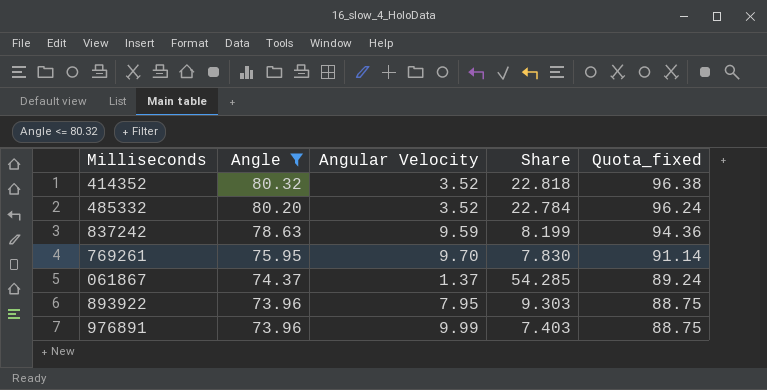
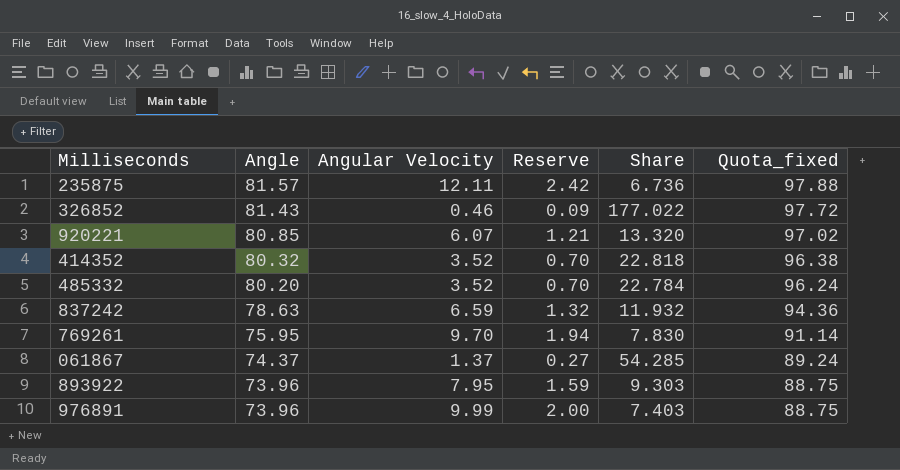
filter: Angle <= 80.32 -> none
column Reserve | formula: none -> [Angular Velocity] * 0.2
837242 | Angular Velocity: 9.59 -> 6.59
837242 | Share: 8.199 -> 11.932

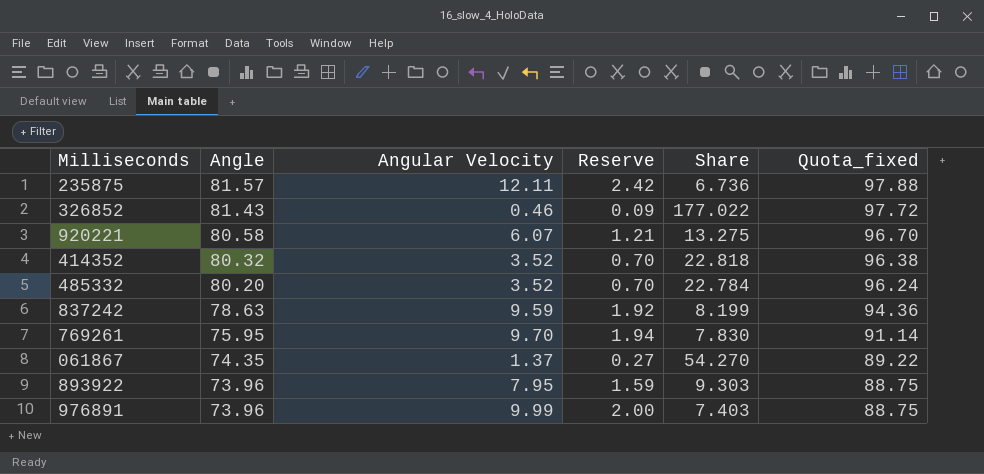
920221 | Angle: 80.85 -> 80.58
920221 | Share: 13.320 -> 13.275
920221 | Quota_fixed: 97.02 -> 96.70
837242 | Angular Velocity: 6.59 -> 9.59
837242 | Reserve: 1.32 -> 1.92
837242 | Share: 11.932 -> 8.199
061867 | Angle: 74.37 -> 74.35
061867 | Share: 54.285 -> 54.270
061867 | Quota_fixed: 89.24 -> 89.22

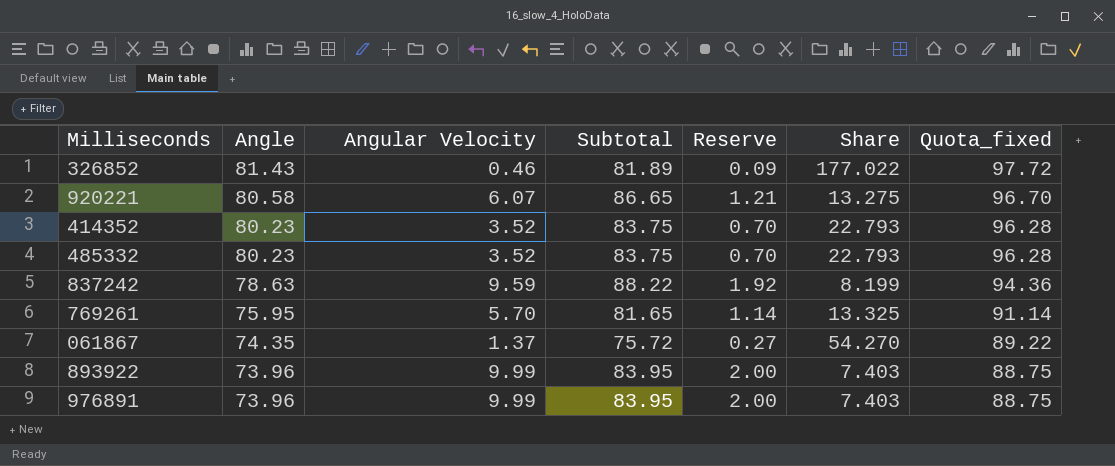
column Subtotal | formula: none -> [Angle] + [Angular Velocity]
row 235875: 81.57 | 12.11 | 2.42 | 6.736 | 97.88 -> none
414352 | Angle: 80.32 -> 80.23
414352 | Share: 22.818 -> 22.793
414352 | Quota_fixed: 96.38 -> 96.28
485332 | Angle: 80.20 -> 80.23
485332 | Share: 22.784 -> 22.793
485332 | Quota_fixed: 96.24 -> 96.28
769261 | Angular Velocity: 9.70 -> 5.70
769261 | Reserve: 1.94 -> 1.14
769261 | Share: 7.830 -> 13.325
893922 | Angular Velocity: 7.95 -> 9.99
893922 | Reserve: 1.59 -> 2.00
893922 | Share: 9.303 -> 7.403

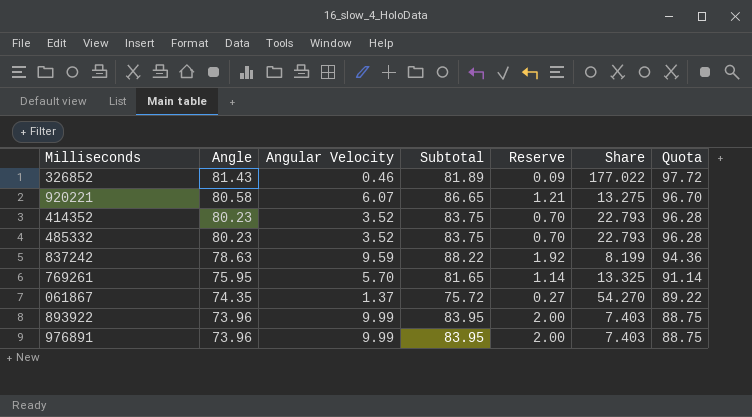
column name: Quota_fixed -> Quota

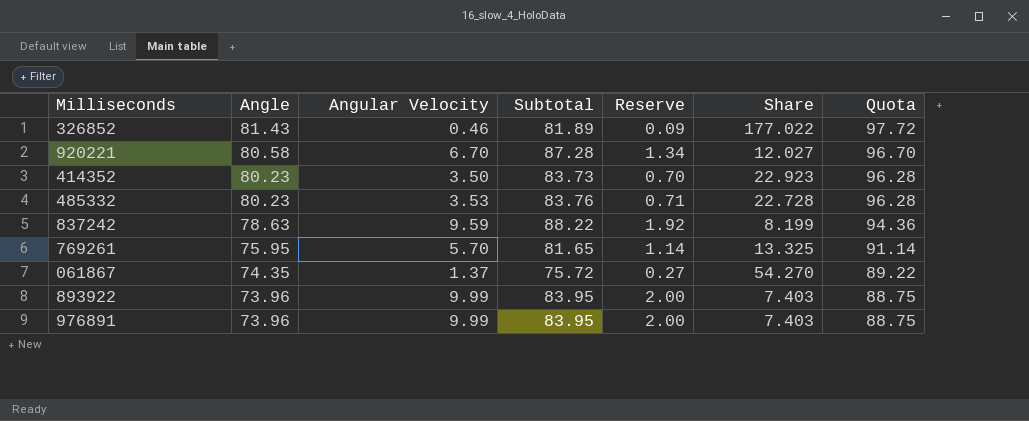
920221 | Angular Velocity: 6.07 -> 6.70
920221 | Subtotal: 86.65 -> 87.28
920221 | Reserve: 1.21 -> 1.34
920221 | Share: 13.275 -> 12.027
414352 | Angular Velocity: 3.52 -> 3.50
414352 | Subtotal: 83.75 -> 83.73
414352 | Share: 22.793 -> 22.923
485332 | Angular Velocity: 3.52 -> 3.53
485332 | Subtotal: 83.75 -> 83.76
485332 | Reserve: 0.70 -> 0.71
485332 | Share: 22.793 -> 22.728

